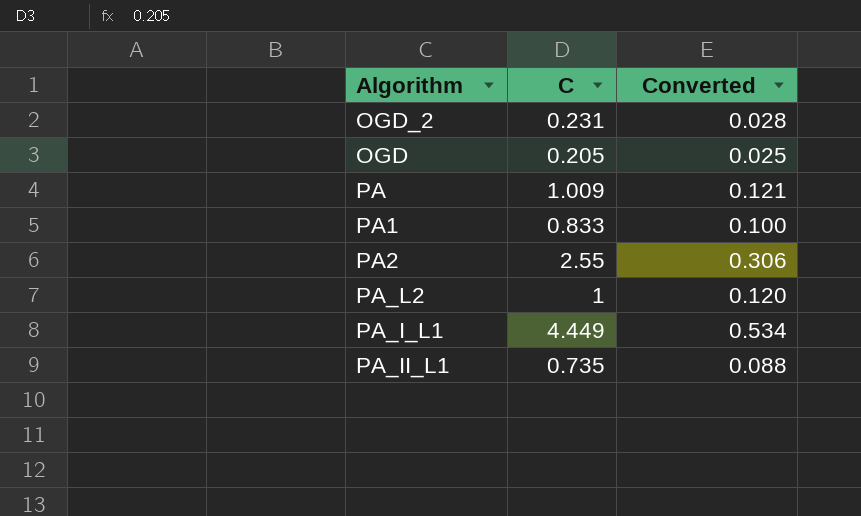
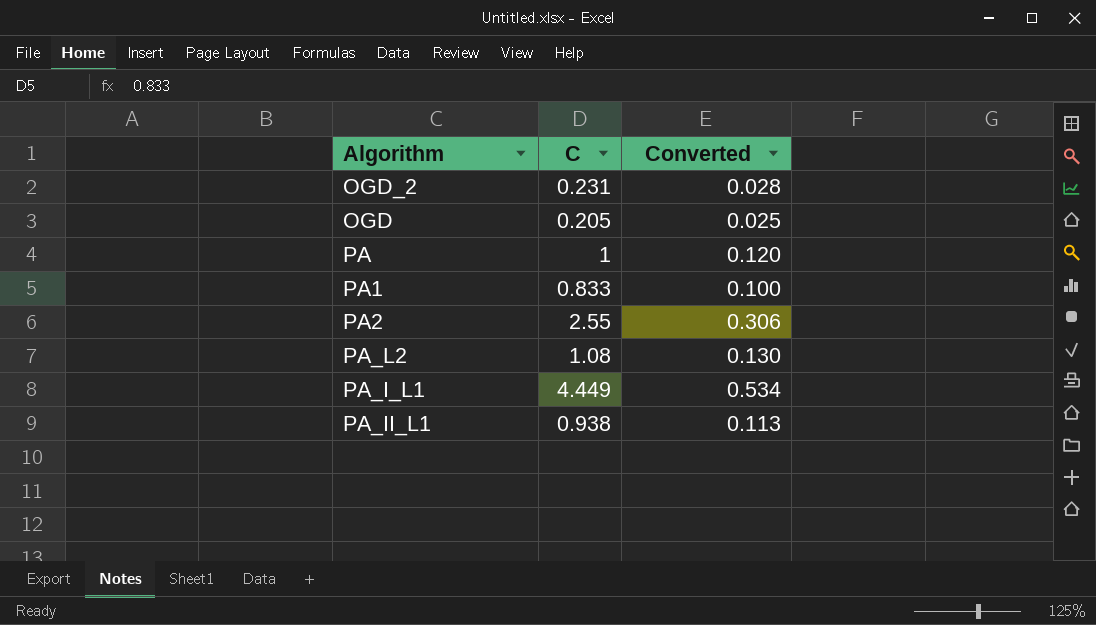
PA | C: 1.009 -> 1
PA | Converted: 0.121 -> 0.120
PA_L2 | C: 1 -> 1.08
PA_L2 | Converted: 0.120 -> 0.130
PA_II_L1 | C: 0.735 -> 0.938
PA_II_L1 | Converted: 0.088 -> 0.113

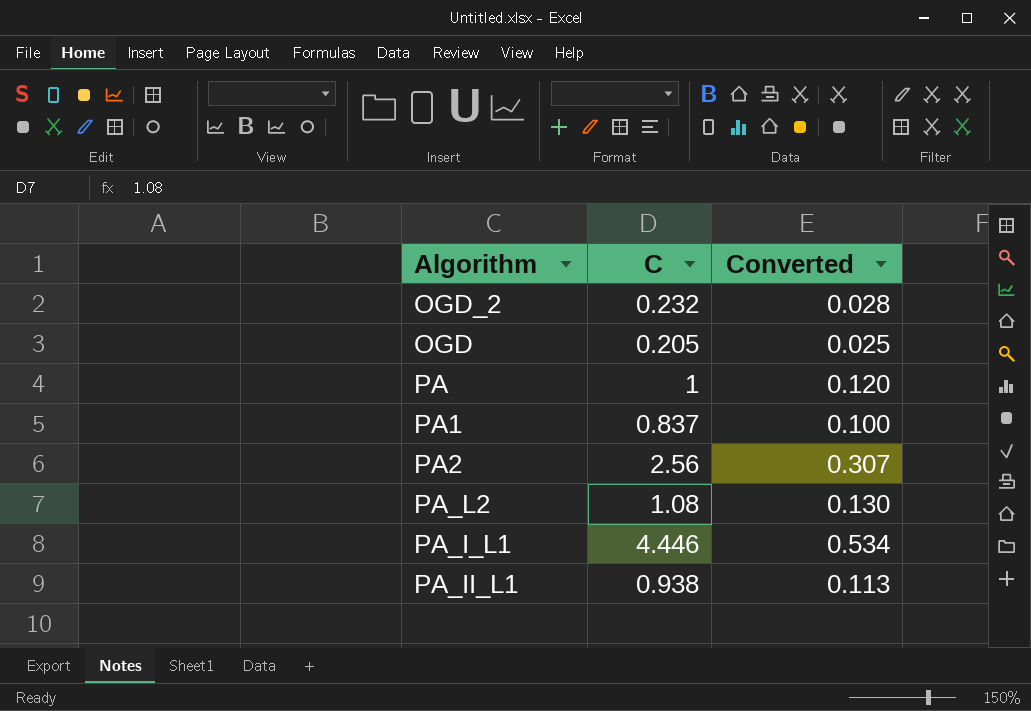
OGD_2 | C: 0.231 -> 0.232
PA1 | C: 0.833 -> 0.837
PA2 | C: 2.55 -> 2.56
PA2 | Converted: 0.306 -> 0.307
PA_I_L1 | C: 4.449 -> 4.446

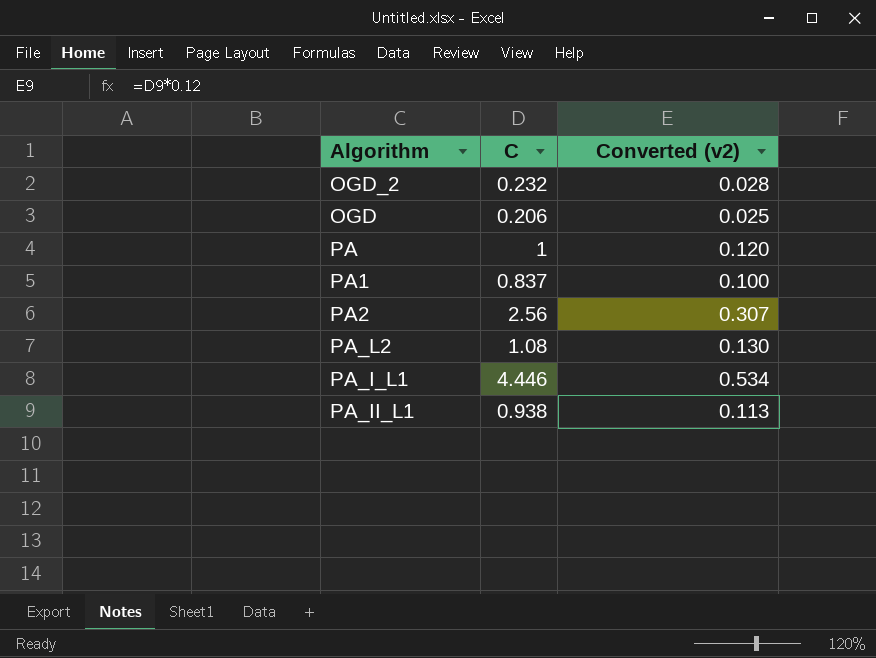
column name: Converted -> Converted (v2)
OGD | C: 0.205 -> 0.206

